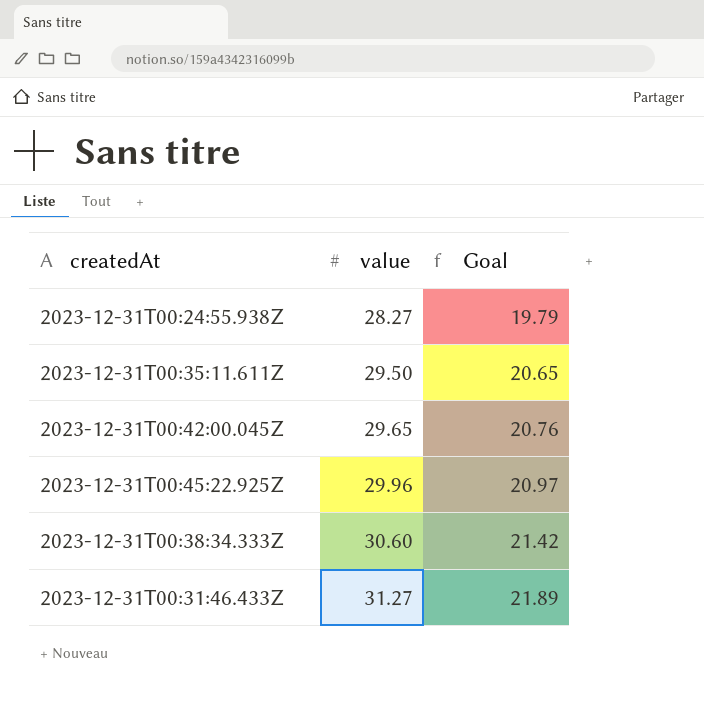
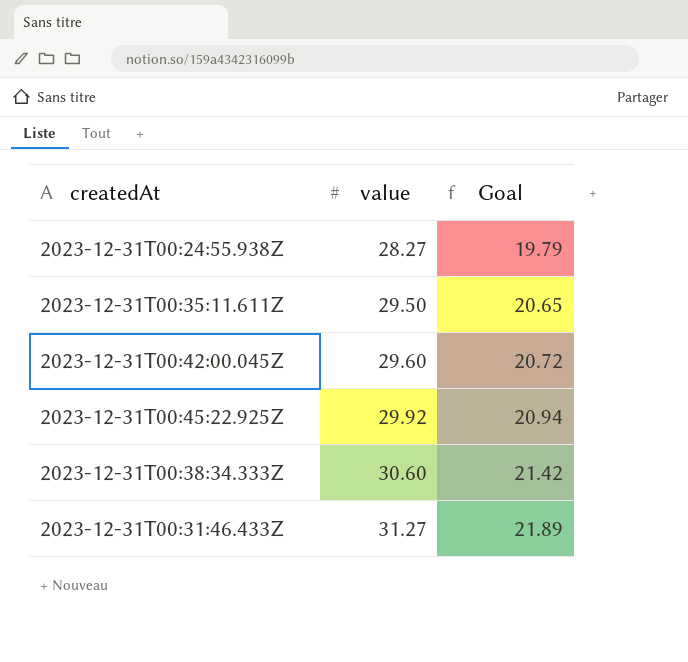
2023-12-31T00:42:00.045Z | value: 29.65 -> 29.60
2023-12-31T00:42:00.045Z | Goal: 20.76 -> 20.72
2023-12-31T00:45:22.925Z | value: 29.96 -> 29.92
2023-12-31T00:45:22.925Z | Goal: 20.97 -> 20.94

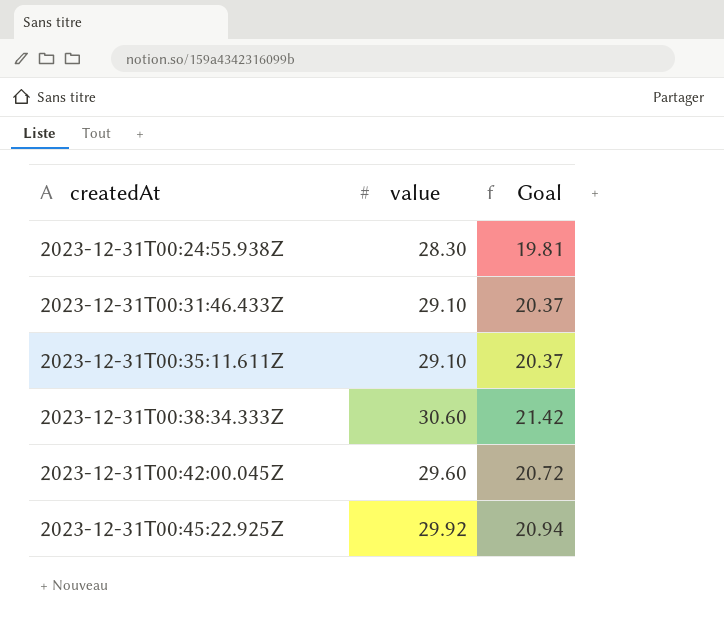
row order: value ascending -> createdAt ascending
2023-12-31T00:24:55.938Z | value: 28.27 -> 28.30
2023-12-31T00:24:55.938Z | Goal: 19.79 -> 19.81
2023-12-31T00:31:46.433Z | value: 31.27 -> 29.10
2023-12-31T00:31:46.433Z | Goal: 21.89 -> 20.37
2023-12-31T00:35:11.611Z | value: 29.50 -> 29.10
2023-12-31T00:35:11.611Z | Goal: 20.65 -> 20.37

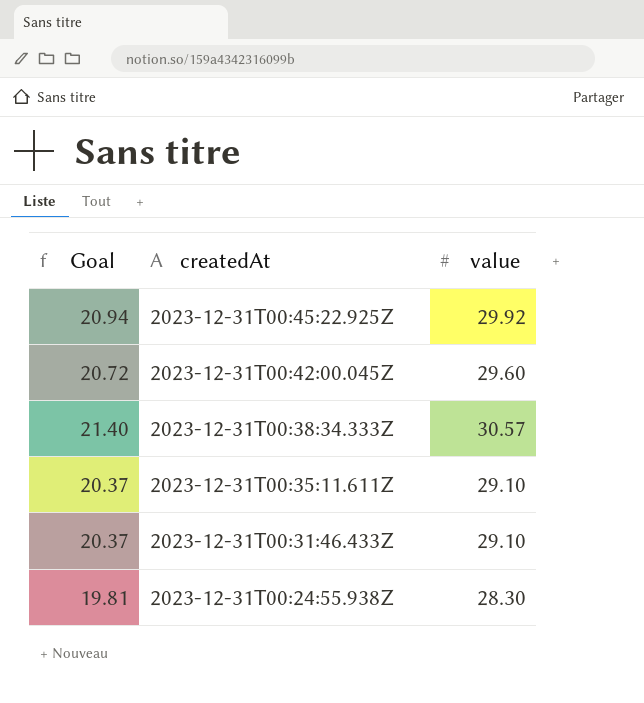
row order: createdAt ascending -> createdAt descending
column Goal | position: 3 -> 1
2023-12-31T00:38:34.333Z | Goal: 21.42 -> 21.40
2023-12-31T00:38:34.333Z | value: 30.60 -> 30.57

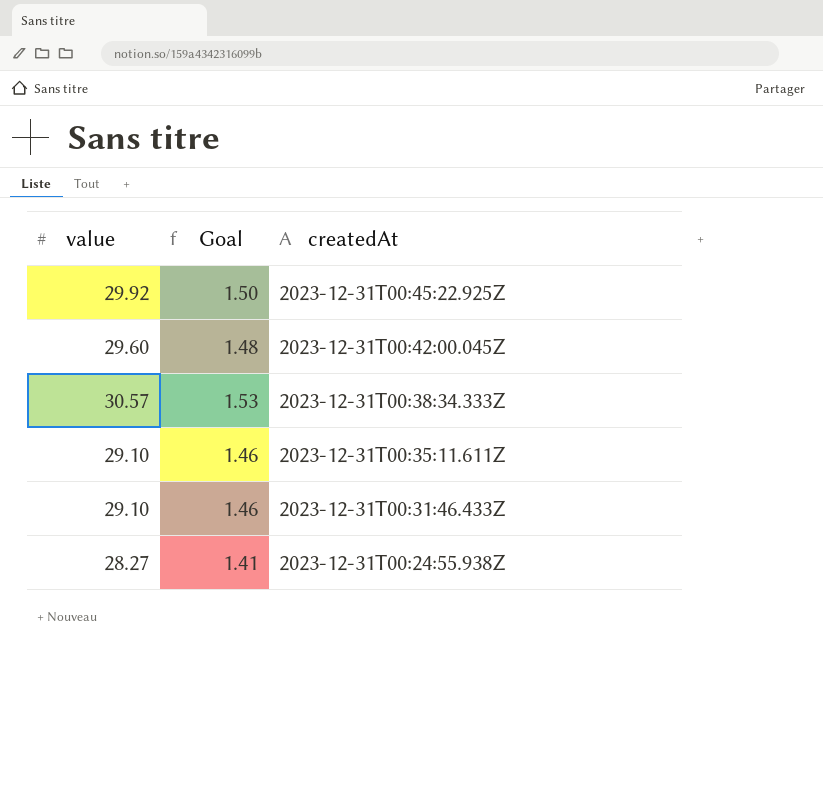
column value | position: 3 -> 1
column Goal | formula: [value] * 0.7 -> [value] * 0.05
2023-12-31T00:24:55.938Z | value: 28.30 -> 28.27

